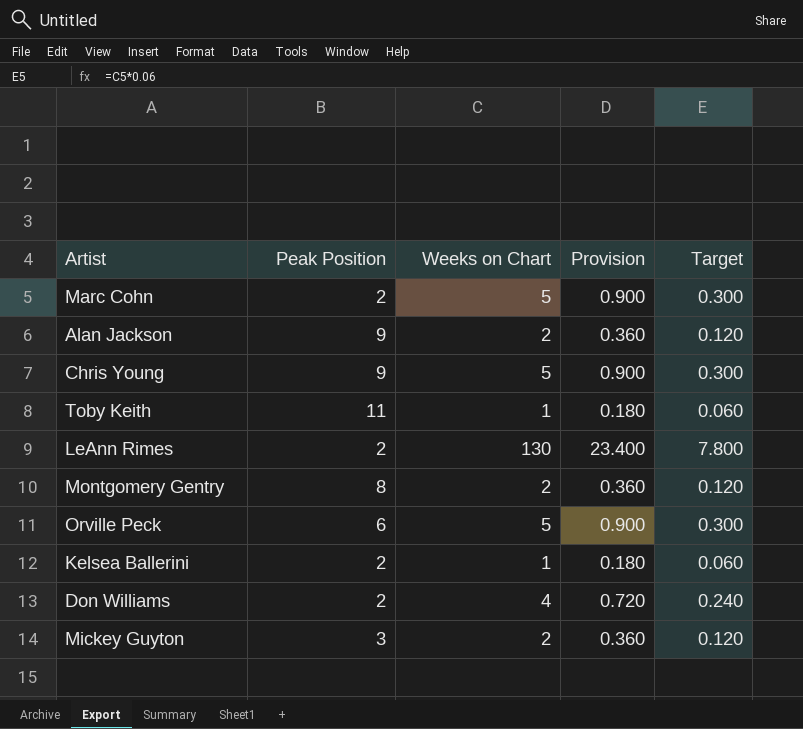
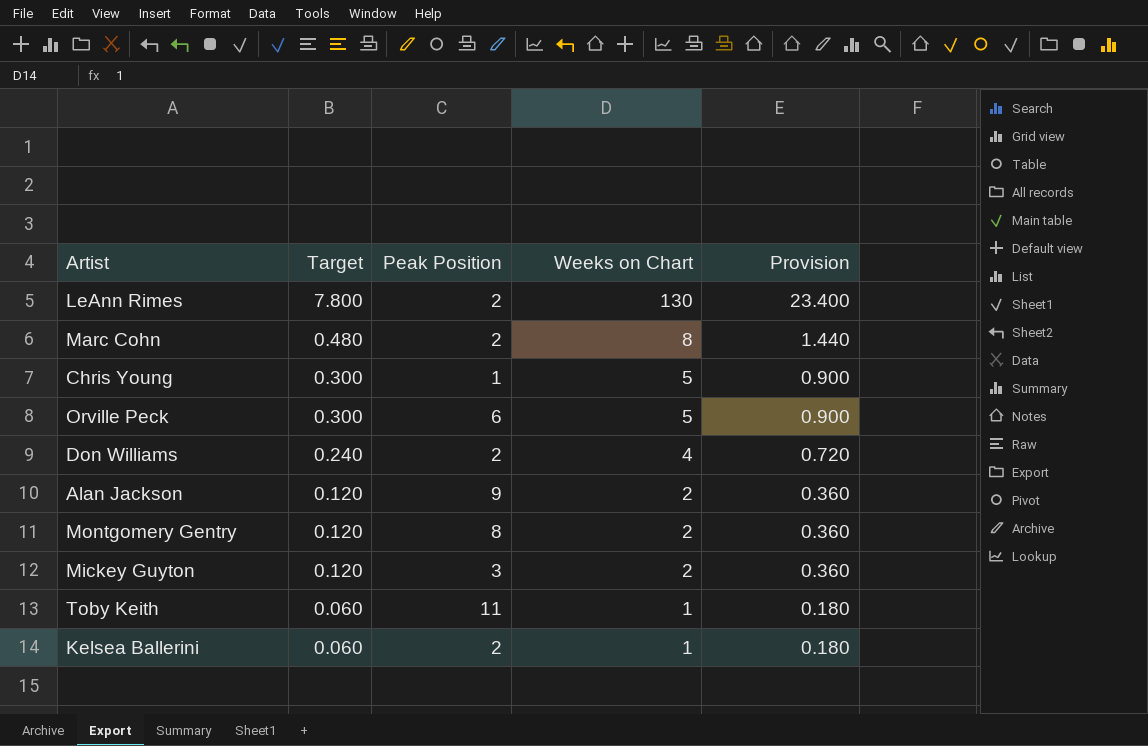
row order: none -> Target descending
column Target | position: 5 -> 2
Marc Cohn | Target: 0.300 -> 0.480
Marc Cohn | Weeks on Chart: 5 -> 8
Marc Cohn | Provision: 0.900 -> 1.440
Chris Young | Peak Position: 9 -> 1

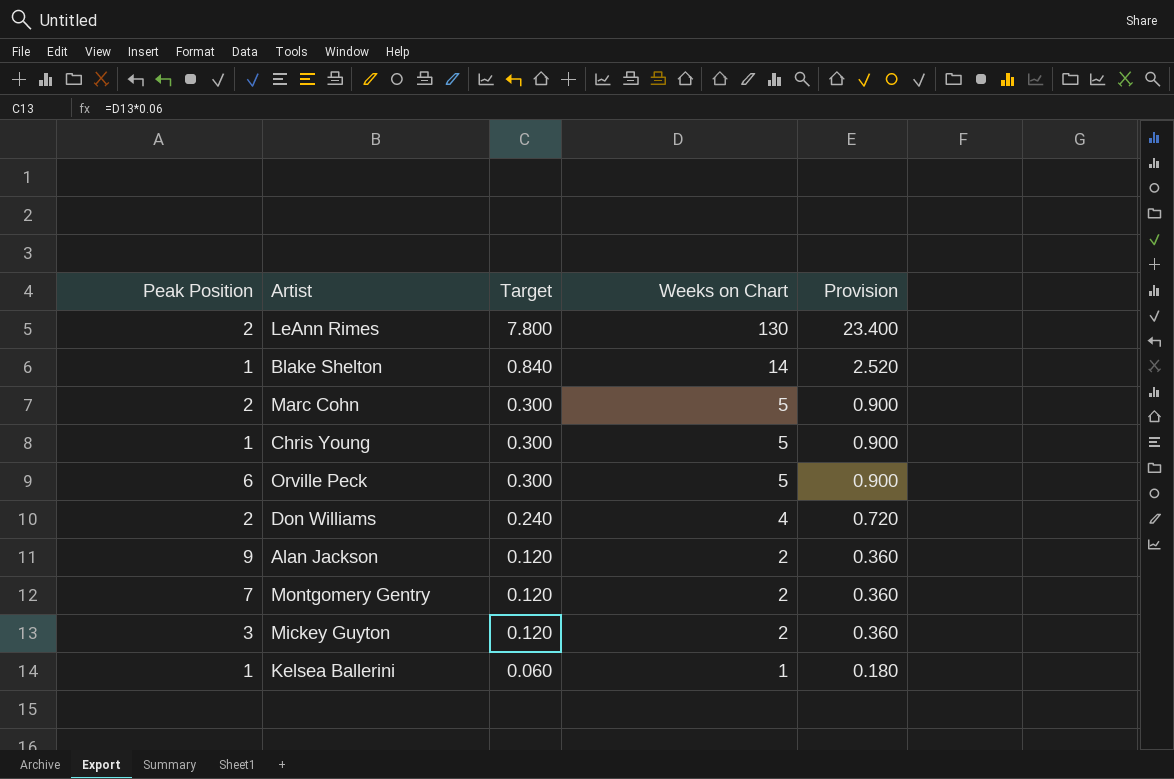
column Peak Position | position: 3 -> 1
row Toby Keith: 0.060 | 11 | 1 | 0.180 -> none
row Blake Shelton: none -> 1 | 0.840 | 14 | 2.520
Marc Cohn | Target: 0.480 -> 0.300
Marc Cohn | Weeks on Chart: 8 -> 5
Marc Cohn | Provision: 1.440 -> 0.900
Montgomery Gentry | Peak Position: 8 -> 7
Kelsea Ballerini | Peak Position: 2 -> 1

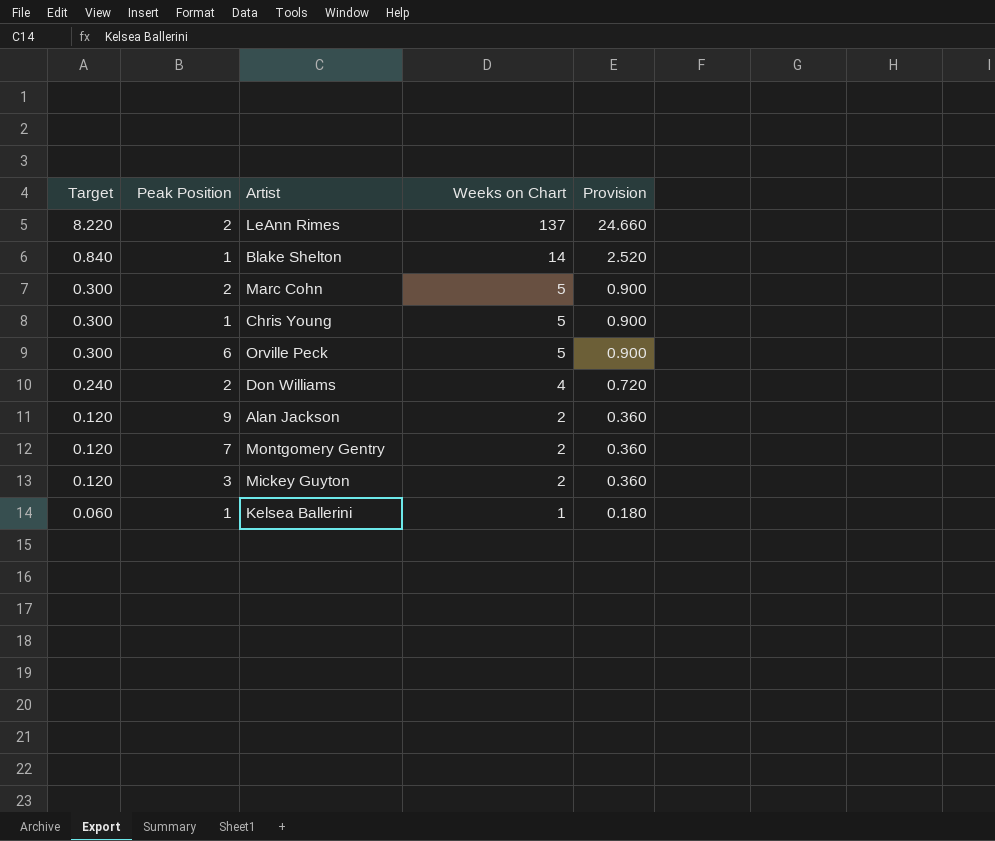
column Target | position: 3 -> 1
LeAnn Rimes | Target: 7.800 -> 8.220
LeAnn Rimes | Weeks on Chart: 130 -> 137
LeAnn Rimes | Provision: 23.400 -> 24.660

